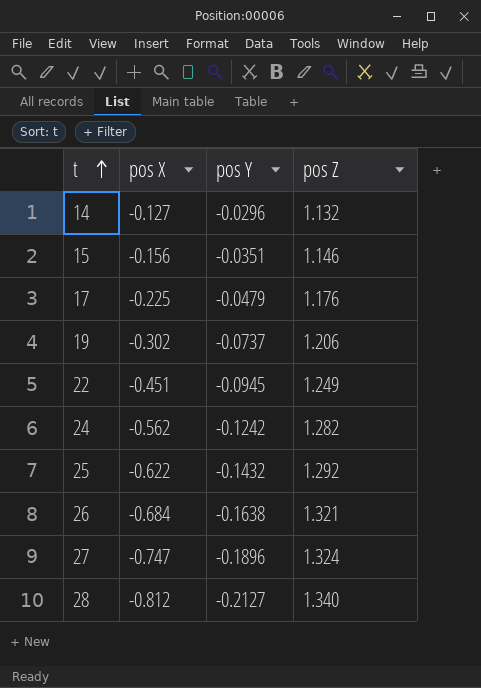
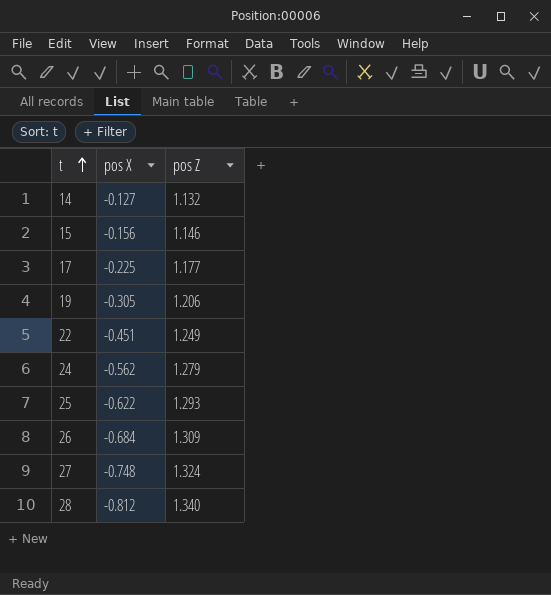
column pos Y | position: 3 -> none
17 | pos Z: 1.176 -> 1.177
19 | pos X: -0.302 -> -0.305
24 | pos Z: 1.282 -> 1.279
25 | pos Z: 1.292 -> 1.293
26 | pos Z: 1.321 -> 1.309
27 | pos X: -0.747 -> -0.748

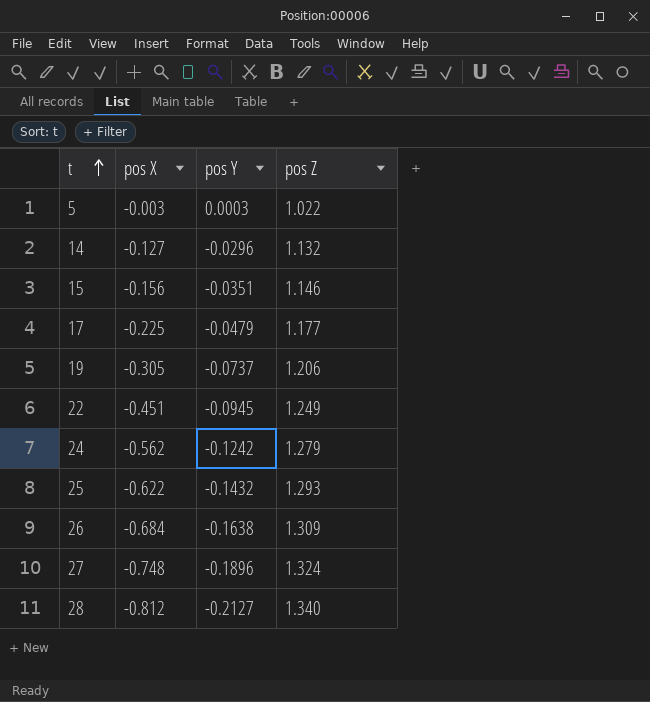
column pos Y | position: none -> 3
row 5: none -> -0.003 | 0.0003 | 1.022

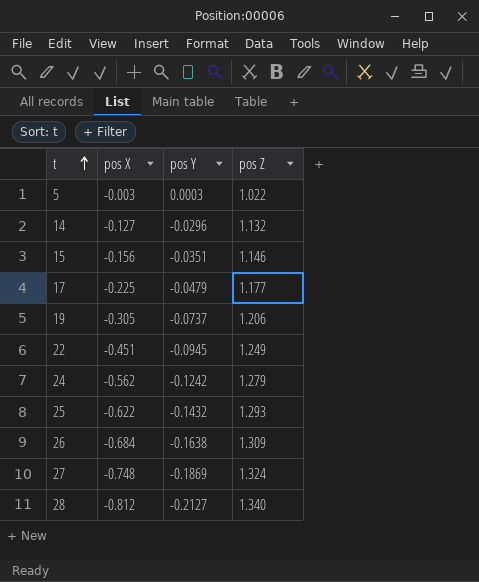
27 | pos Y: -0.1896 -> -0.1869

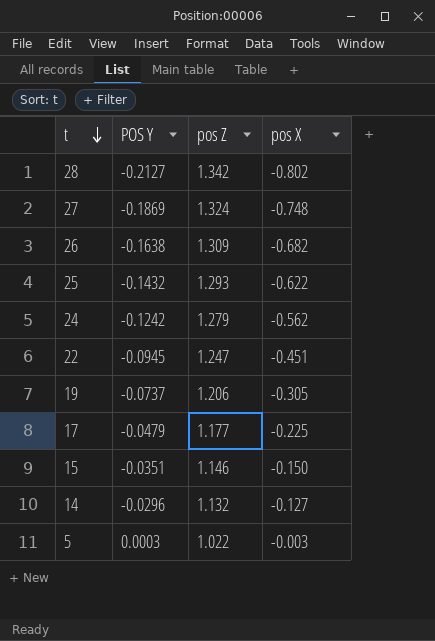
row order: t ascending -> t descending
column name: pos Y -> POS Y
column pos X | position: 2 -> 4
28 | pos Z: 1.340 -> 1.342
28 | pos X: -0.812 -> -0.802
26 | pos X: -0.684 -> -0.682
22 | pos Z: 1.249 -> 1.247
15 | pos X: -0.156 -> -0.150

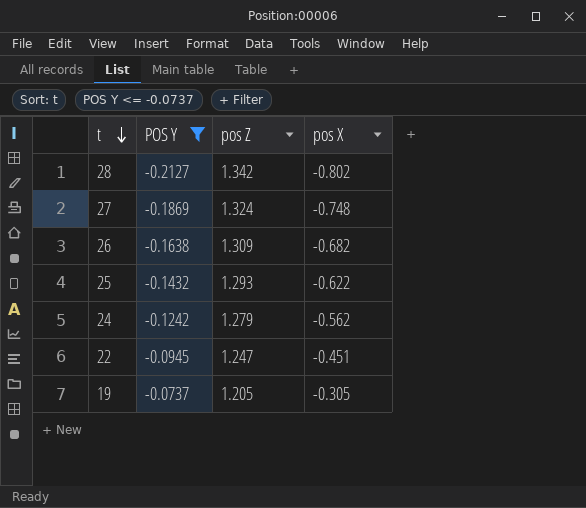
filter: none -> POS Y <= -0.0737
19 | pos Z: 1.206 -> 1.205

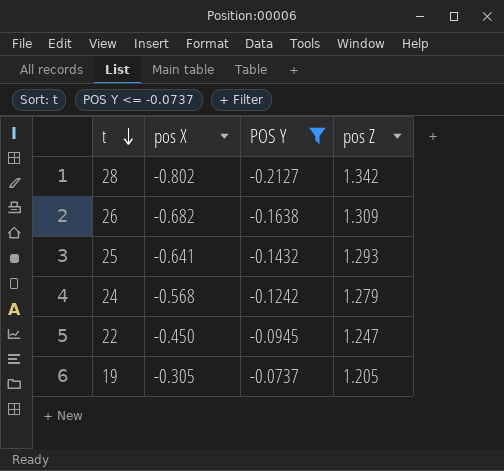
column pos X | position: 4 -> 2
row 27: -0.1869 | 1.324 | -0.748 -> none
25 | pos X: -0.622 -> -0.641
24 | pos X: -0.562 -> -0.568
22 | pos X: -0.451 -> -0.450

